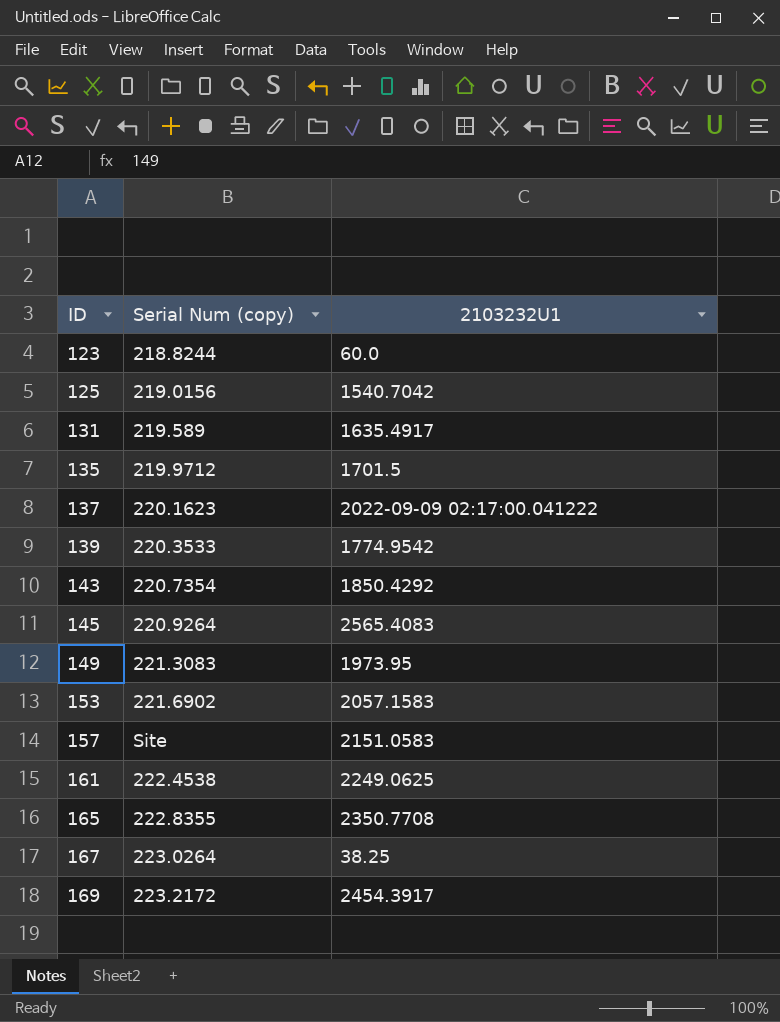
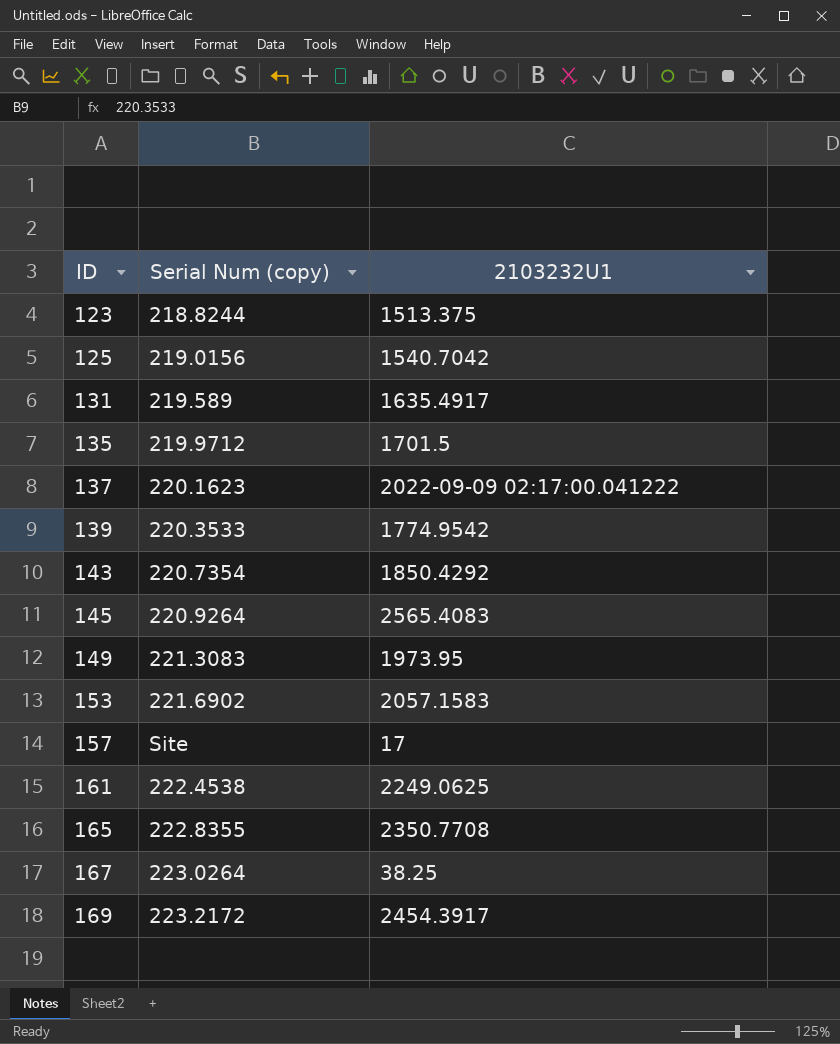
123 | 2103232U1: 60.0 -> 1513.375
157 | 2103232U1: 2151.0583 -> 17

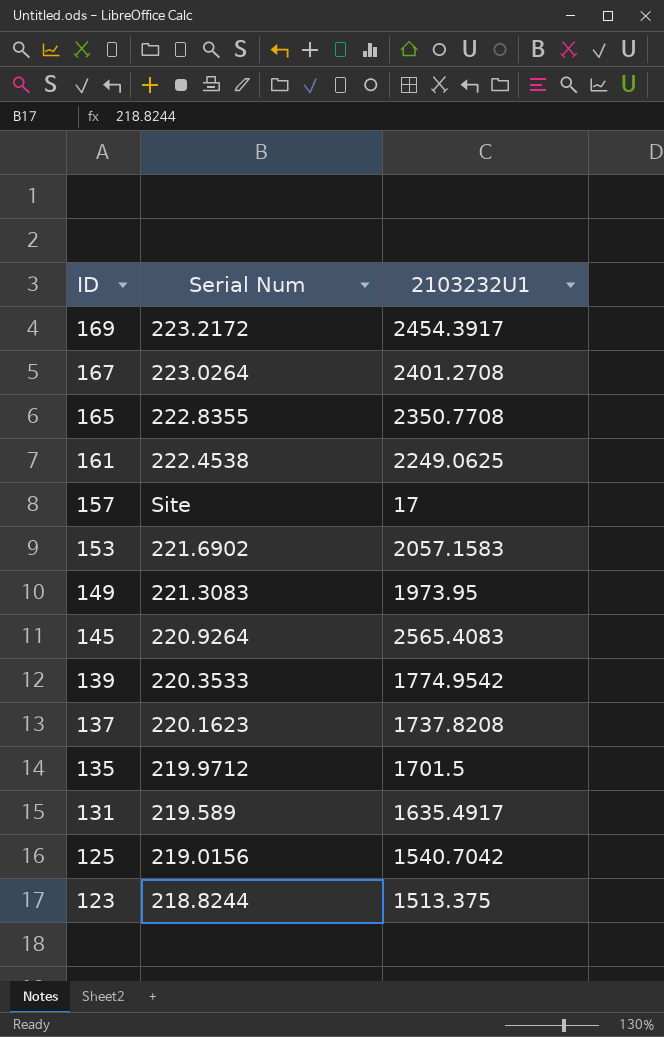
row order: ID ascending -> ID descending
column name: Serial Num (copy) -> Serial Num
row 143: 220.7354 | 1850.4292 -> none
167 | 2103232U1: 38.25 -> 2401.2708
137 | 2103232U1: 2022-09-09 02:17:00.041222 -> 1737.8208

